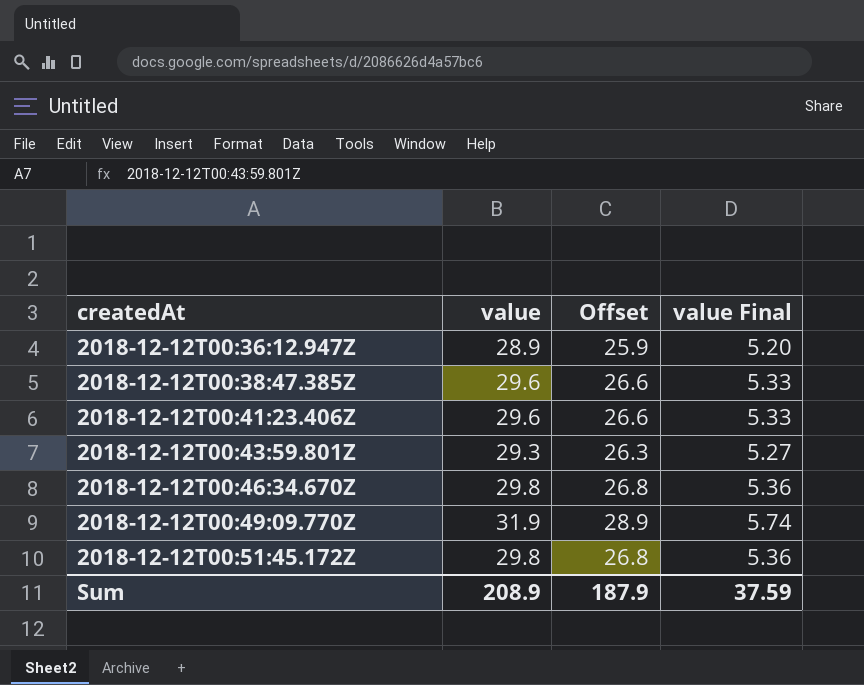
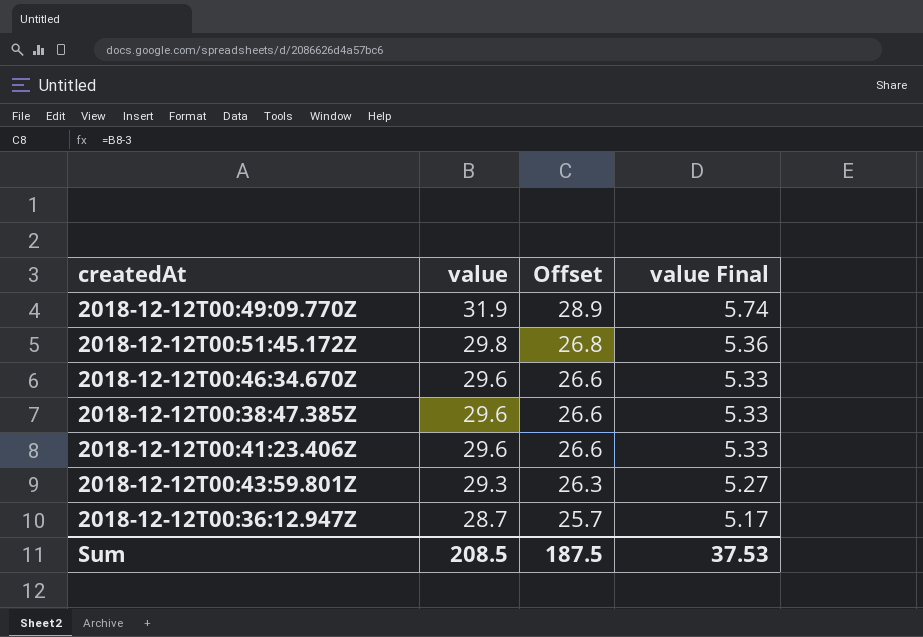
row order: createdAt ascending -> value descending
2018-12-12T00:46:34.670Z | value: 29.8 -> 29.6
2018-12-12T00:46:34.670Z | Offset: 26.8 -> 26.6
2018-12-12T00:46:34.670Z | value Final: 5.36 -> 5.33
2018-12-12T00:36:12.947Z | value: 28.9 -> 28.7
2018-12-12T00:36:12.947Z | Offset: 25.9 -> 25.7
2018-12-12T00:36:12.947Z | value Final: 5.20 -> 5.17
Sum | value: 208.9 -> 208.5
Sum | Offset: 187.9 -> 187.5
Sum | value Final: 37.59 -> 37.53

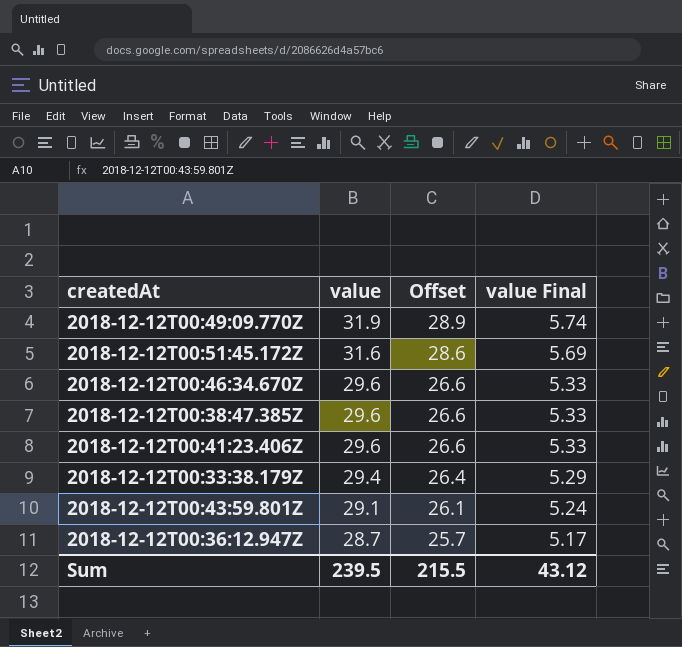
2018-12-12T00:51:45.172Z | value: 29.8 -> 31.6
2018-12-12T00:51:45.172Z | Offset: 26.8 -> 28.6
2018-12-12T00:51:45.172Z | value Final: 5.36 -> 5.69
row 2018-12-12T00:33:38.179Z: none -> 29.4 | 26.4 | 5.29
2018-12-12T00:43:59.801Z | value: 29.3 -> 29.1
2018-12-12T00:43:59.801Z | Offset: 26.3 -> 26.1
2018-12-12T00:43:59.801Z | value Final: 5.27 -> 5.24
Sum | value: 208.5 -> 239.5
Sum | Offset: 187.5 -> 215.5
Sum | value Final: 37.53 -> 43.12

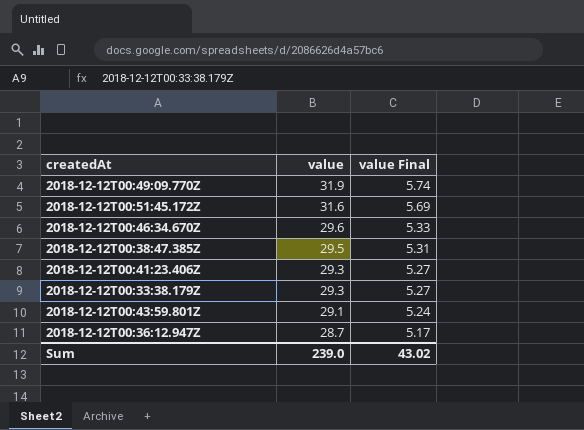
column Offset | formula: [value] - 3 -> none
2018-12-12T00:38:47.385Z | value: 29.6 -> 29.5
2018-12-12T00:38:47.385Z | value Final: 5.33 -> 5.31
2018-12-12T00:41:23.406Z | value: 29.6 -> 29.3
2018-12-12T00:41:23.406Z | value Final: 5.33 -> 5.27
2018-12-12T00:33:38.179Z | value: 29.4 -> 29.3
2018-12-12T00:33:38.179Z | value Final: 5.29 -> 5.27
Sum | value: 239.5 -> 239.0
Sum | value Final: 43.12 -> 43.02

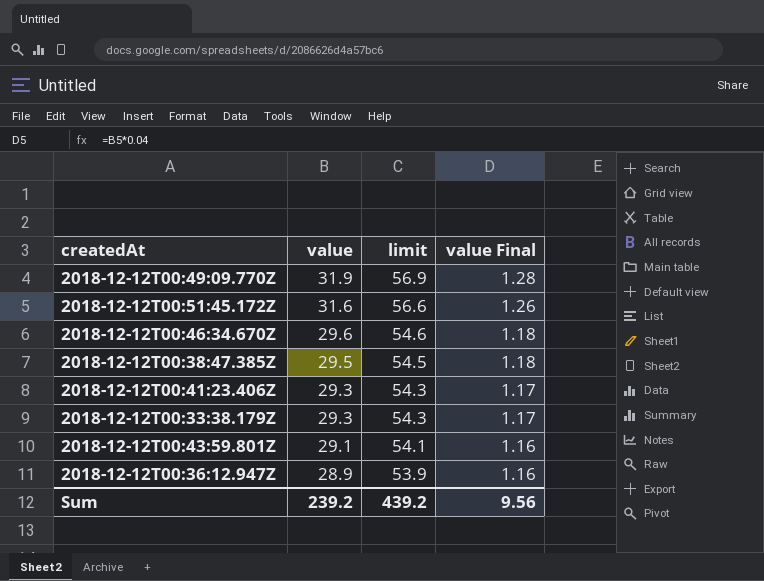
column limit | formula: none -> [value] + 25
column value Final | formula: [value] * 0.18 -> [value] * 0.04
2018-12-12T00:36:12.947Z | value: 28.7 -> 28.9
Sum | value: 239.0 -> 239.2
Sum | value Final: 43.02 -> 9.56

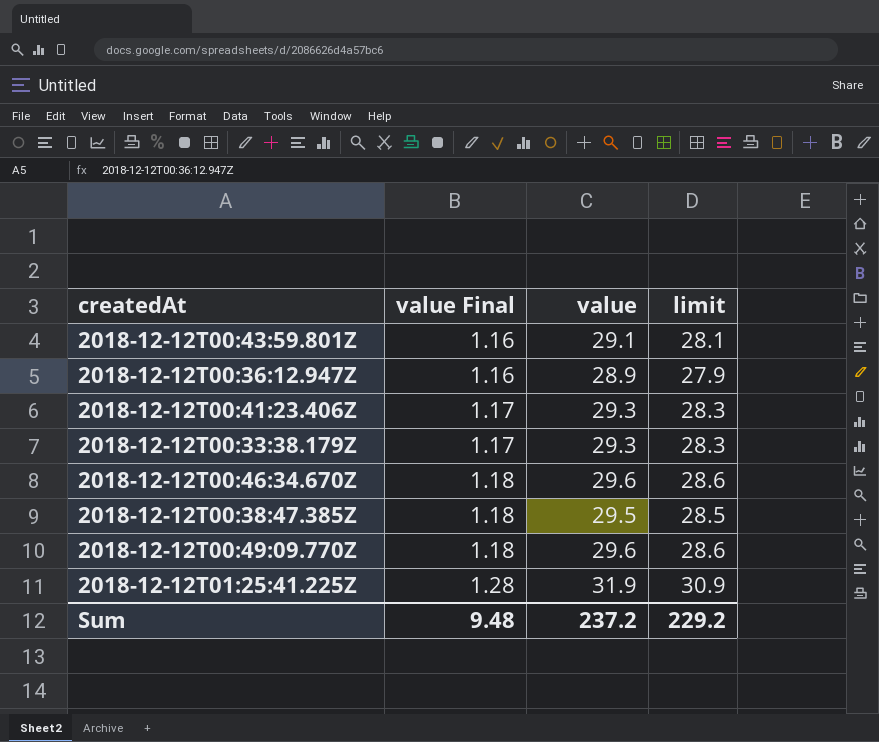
row order: value descending -> value Final ascending
column value Final | position: 4 -> 2
column limit | formula: [value] + 25 -> [value] - 1
row 2018-12-12T00:51:45.172Z: 31.6 | 56.6 | 1.26 -> none
2018-12-12T00:49:09.770Z | value Final: 1.28 -> 1.18
2018-12-12T00:49:09.770Z | value: 31.9 -> 29.6
row 2018-12-12T01:25:41.225Z: none -> 1.28 | 31.9 | 30.9
Sum | value Final: 9.56 -> 9.48
Sum | value: 239.2 -> 237.2
Sum | limit: 439.2 -> 229.2

